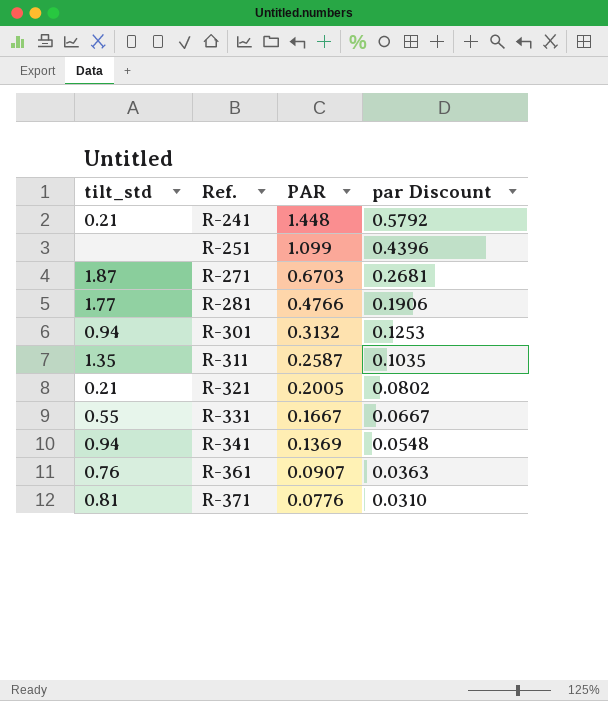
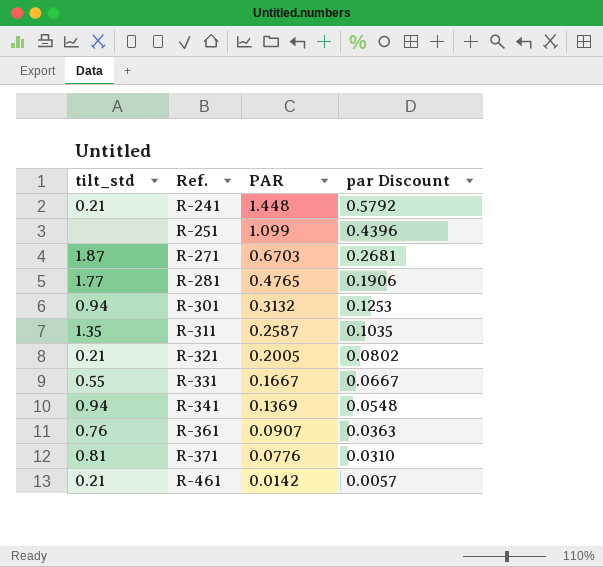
R-281 | PAR: 0.4766 -> 0.4765
row R-461: none -> 0.21 | 0.0142 | 0.0057

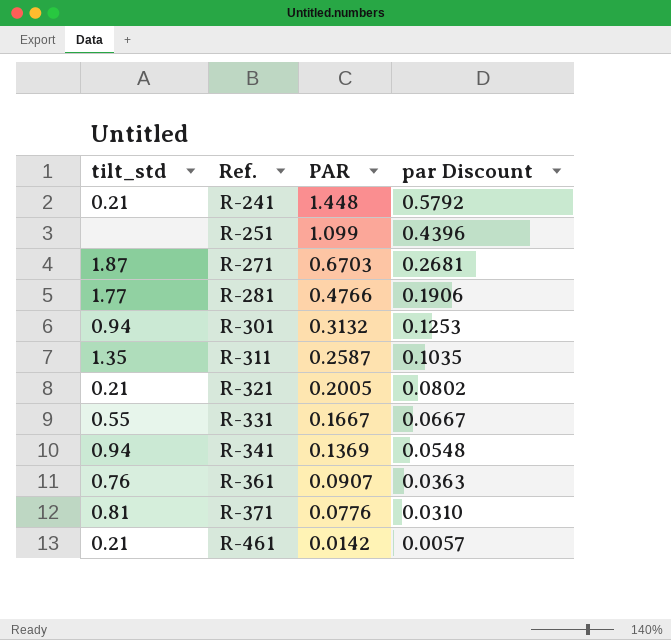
R-281 | PAR: 0.4765 -> 0.4766

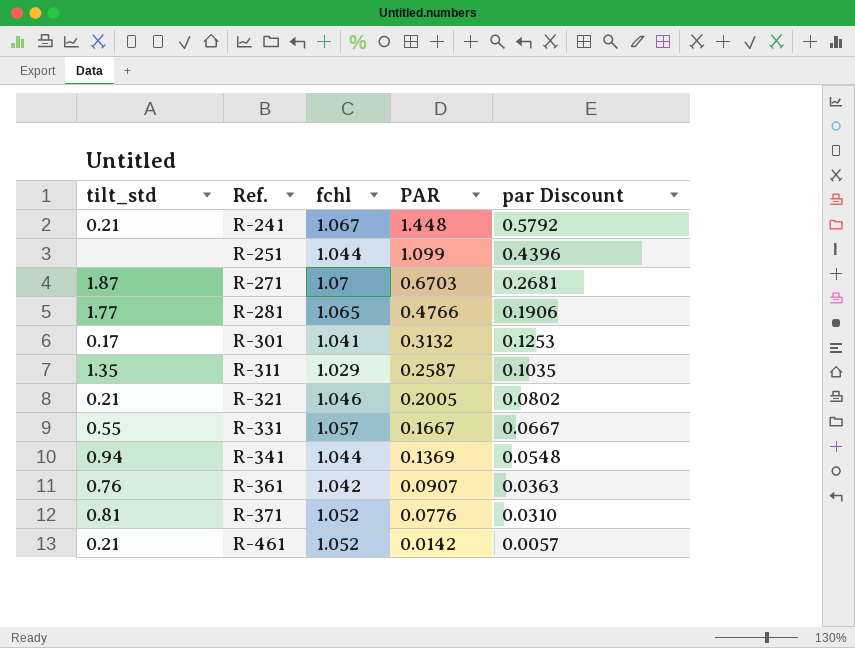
column fchl | position: none -> 3
R-301 | tilt_std: 0.94 -> 0.17

